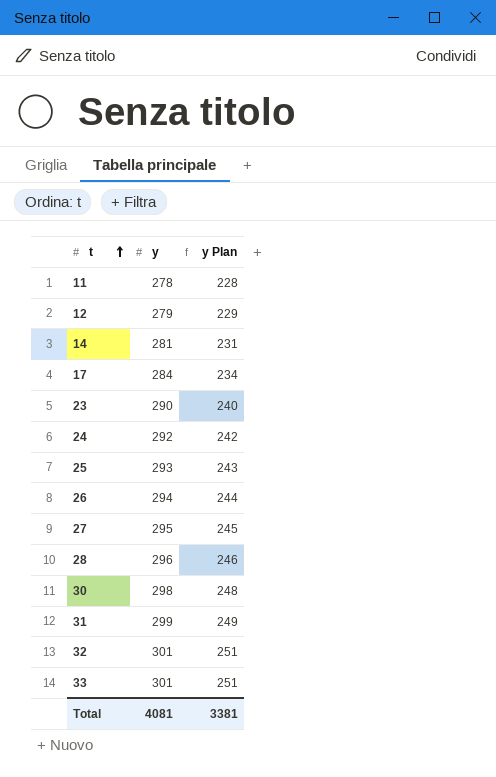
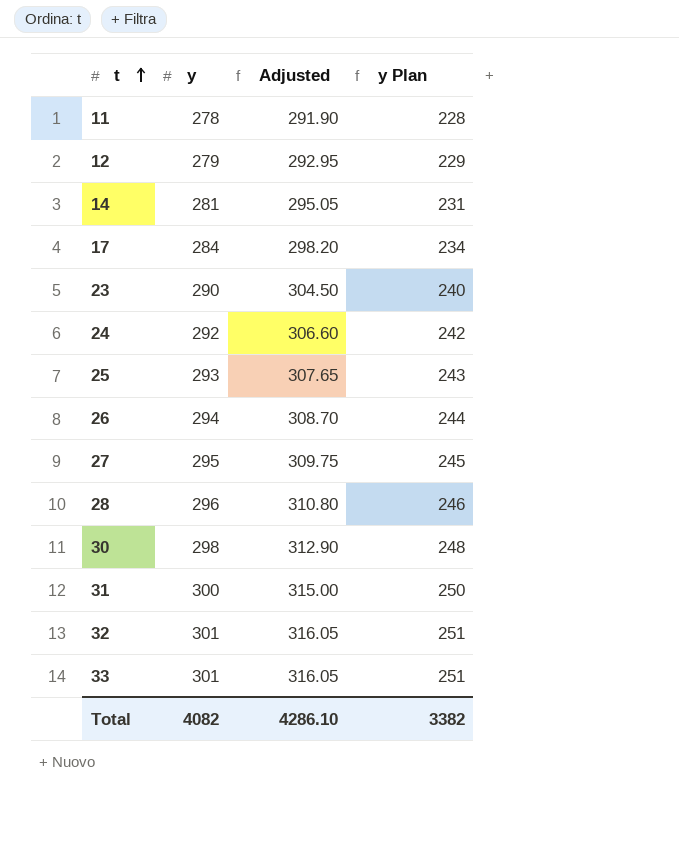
column Adjusted | formula: none -> [y] * 1.05
31 | y: 299 -> 300
31 | y Plan: 249 -> 250
Total | y: 4081 -> 4082
Total | y Plan: 3381 -> 3382

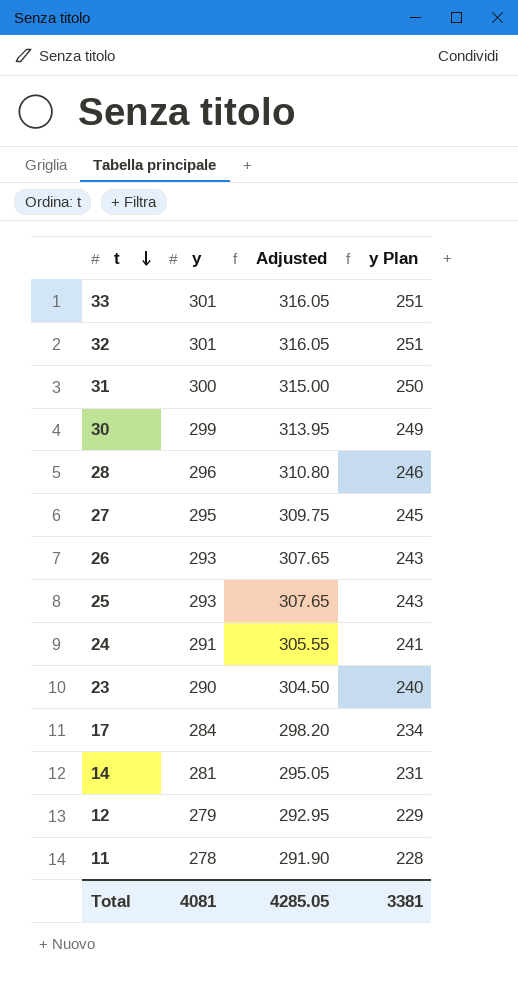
row order: t ascending -> t descending
30 | y: 298 -> 299
30 | Adjusted: 312.90 -> 313.95
30 | y Plan: 248 -> 249
26 | y: 294 -> 293
26 | Adjusted: 308.70 -> 307.65
26 | y Plan: 244 -> 243
24 | y: 292 -> 291
24 | Adjusted: 306.60 -> 305.55
24 | y Plan: 242 -> 241
Total | y: 4082 -> 4081
Total | Adjusted: 4286.10 -> 4285.05
Total | y Plan: 3382 -> 3381

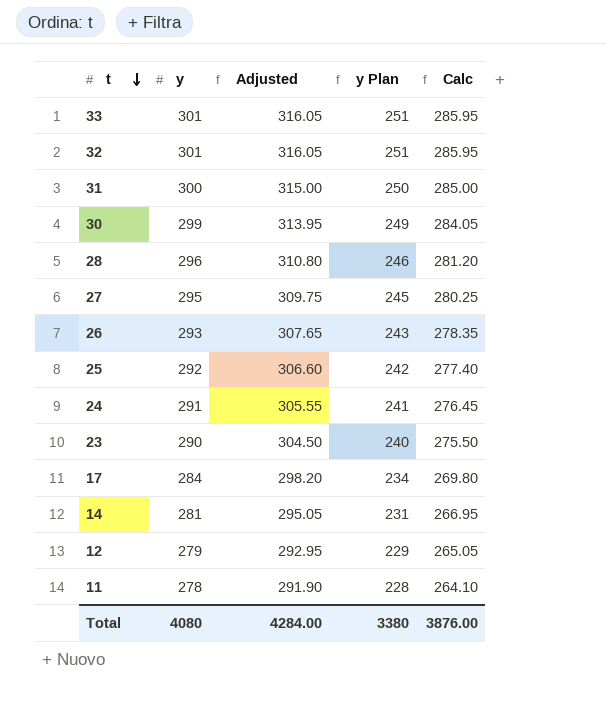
column Calc | formula: none -> [y] * 0.95
25 | y: 293 -> 292
25 | Adjusted: 307.65 -> 306.60
25 | y Plan: 243 -> 242
Total | y: 4081 -> 4080
Total | Adjusted: 4285.05 -> 4284.00
Total | y Plan: 3381 -> 3380

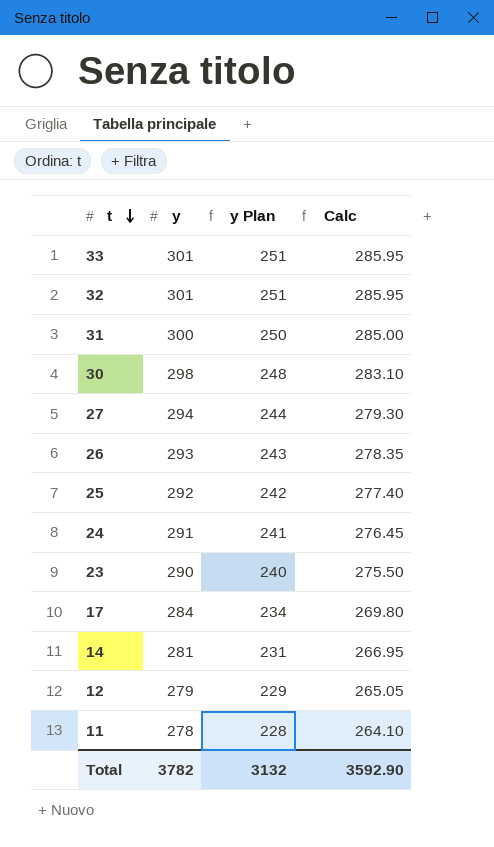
column Adjusted | formula: [y] * 1.05 -> none
row 28: 296 | 310.80 | 246 | 281.20 -> none
30 | y: 299 -> 298
30 | y Plan: 249 -> 248
30 | Calc: 284.05 -> 283.10
27 | y: 295 -> 294
27 | y Plan: 245 -> 244
27 | Calc: 280.25 -> 279.30
Total | y: 4080 -> 3782
Total | y Plan: 3380 -> 3132
Total | Calc: 3876.00 -> 3592.90

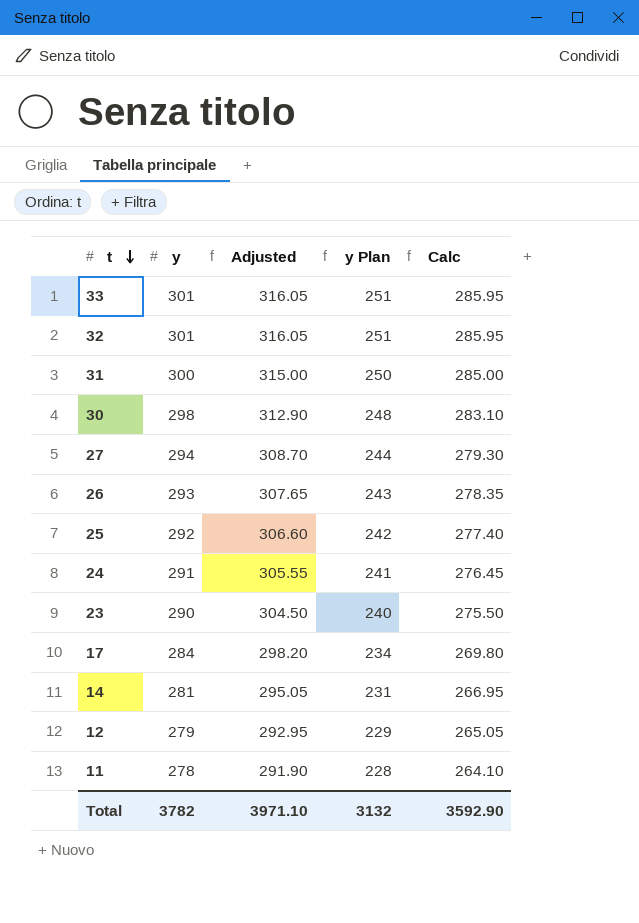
column Adjusted | formula: none -> [y] * 1.05

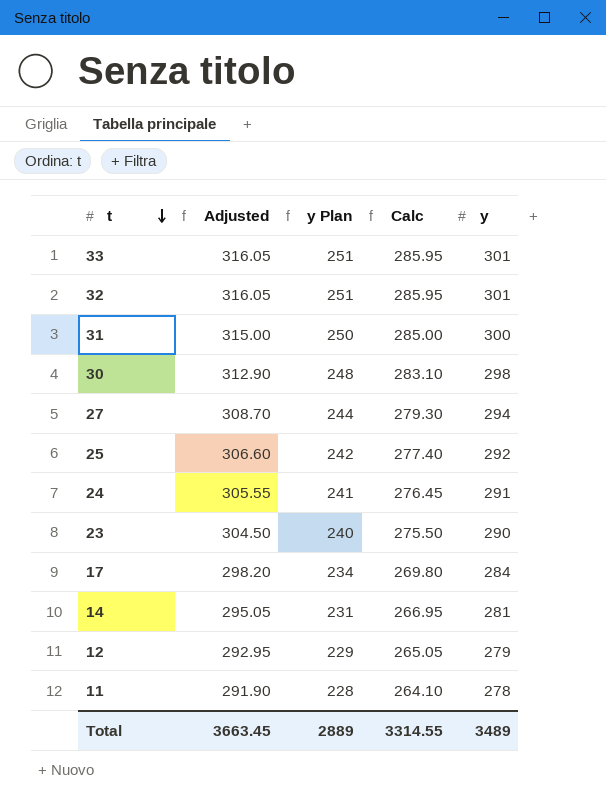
column y | position: 2 -> 5
row 26: 293 | 307.65 | 243 | 278.35 -> none
Total | Adjusted: 3971.10 -> 3663.45
Total | y Plan: 3132 -> 2889
Total | Calc: 3592.90 -> 3314.55
Total | y: 3782 -> 3489

